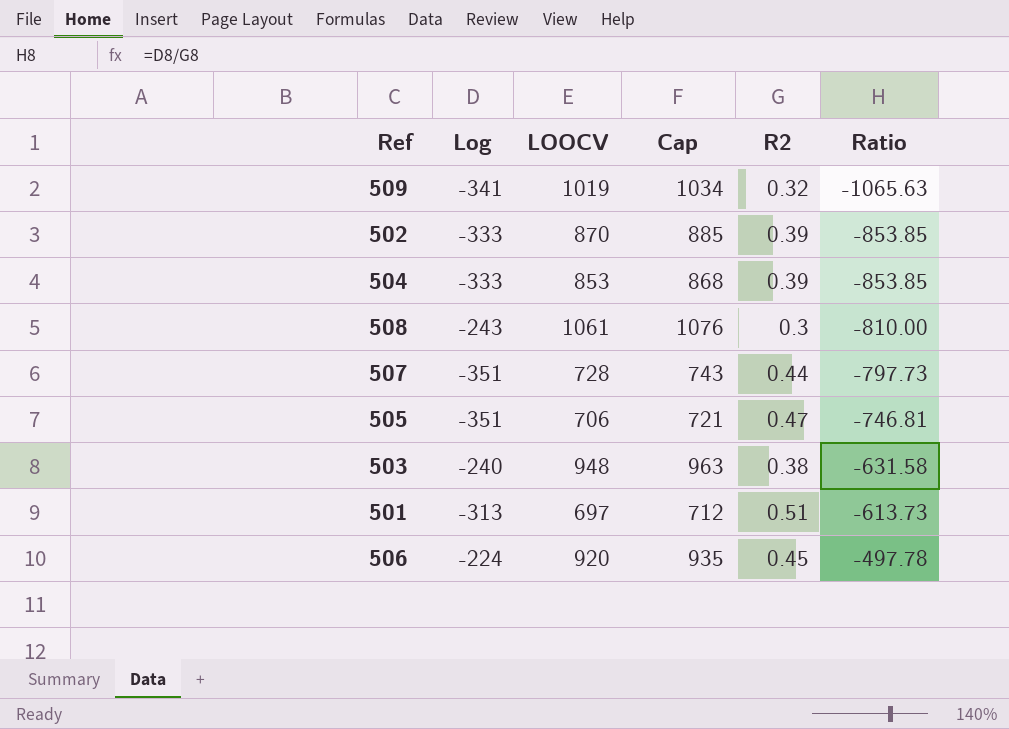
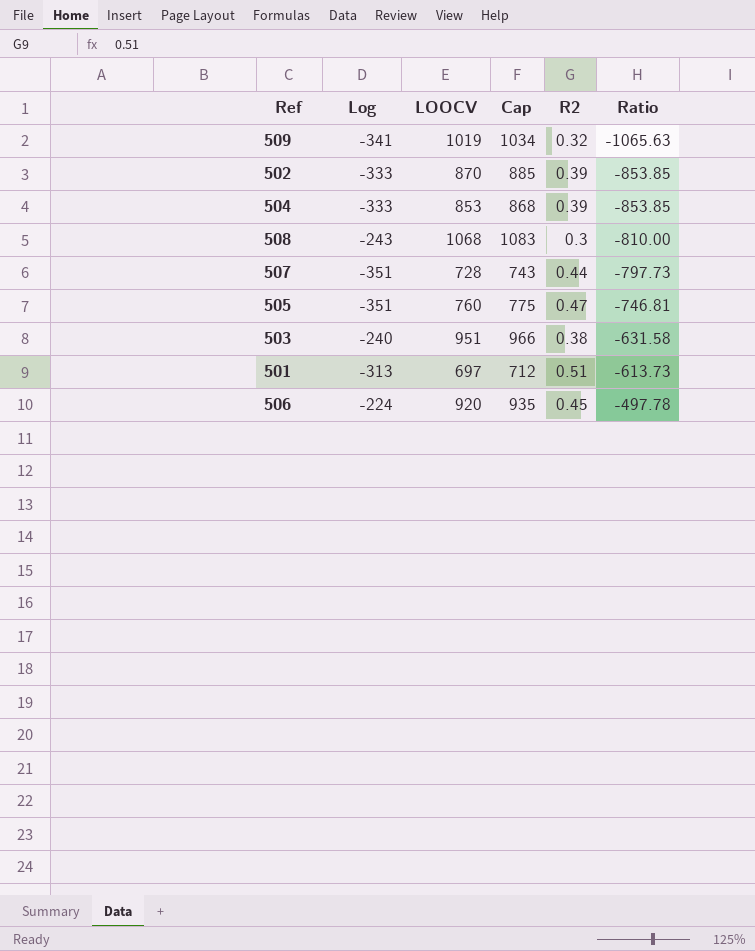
508 | LOOCV: 1061 -> 1068
508 | Cap: 1076 -> 1083
505 | LOOCV: 706 -> 760
505 | Cap: 721 -> 775
503 | LOOCV: 948 -> 951
503 | Cap: 963 -> 966

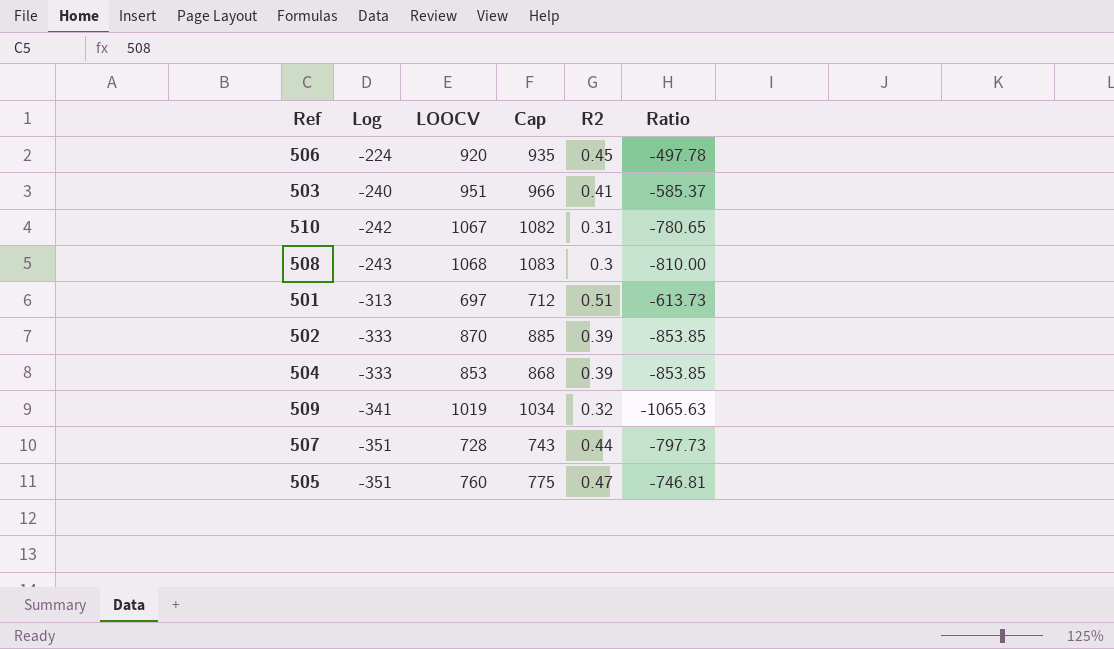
row order: Ratio ascending -> Log descending
503 | R2: 0.38 -> 0.41
503 | Ratio: -631.58 -> -585.37
row 510: none -> -242 | 1067 | 1082 | 0.31 | -780.65

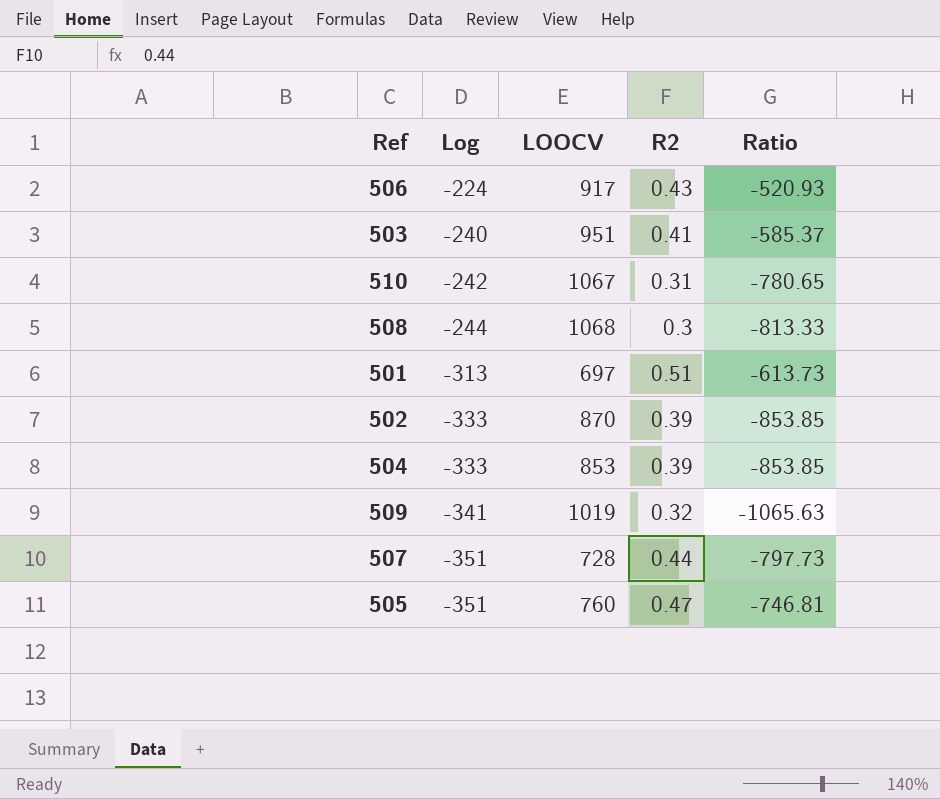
column Cap | formula: [LOOCV] + 15 -> none
506 | LOOCV: 920 -> 917
506 | R2: 0.45 -> 0.43
506 | Ratio: -497.78 -> -520.93
508 | Log: -243 -> -244
508 | Ratio: -810.00 -> -813.33

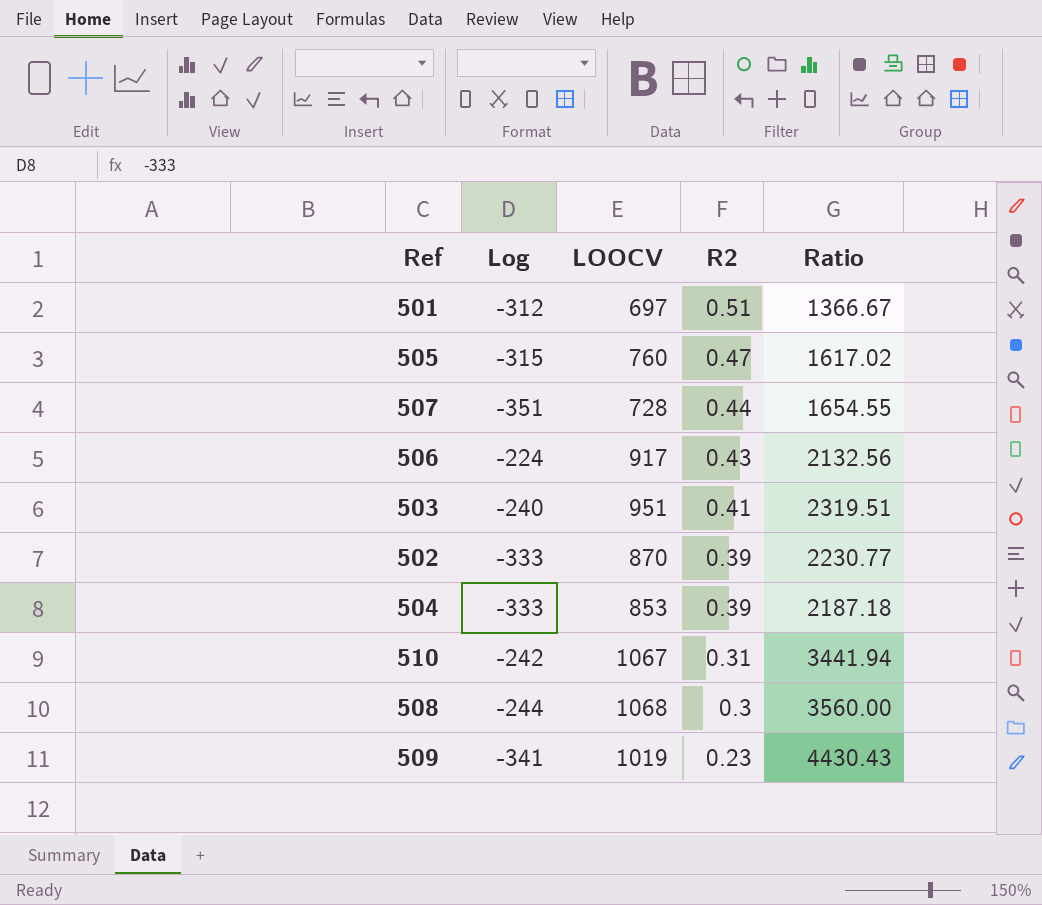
row order: Log descending -> R2 descending
column Ratio | formula: [Log] / [R2] -> [LOOCV] / [R2]
501 | Log: -313 -> -312
505 | Log: -351 -> -315
509 | R2: 0.32 -> 0.23

